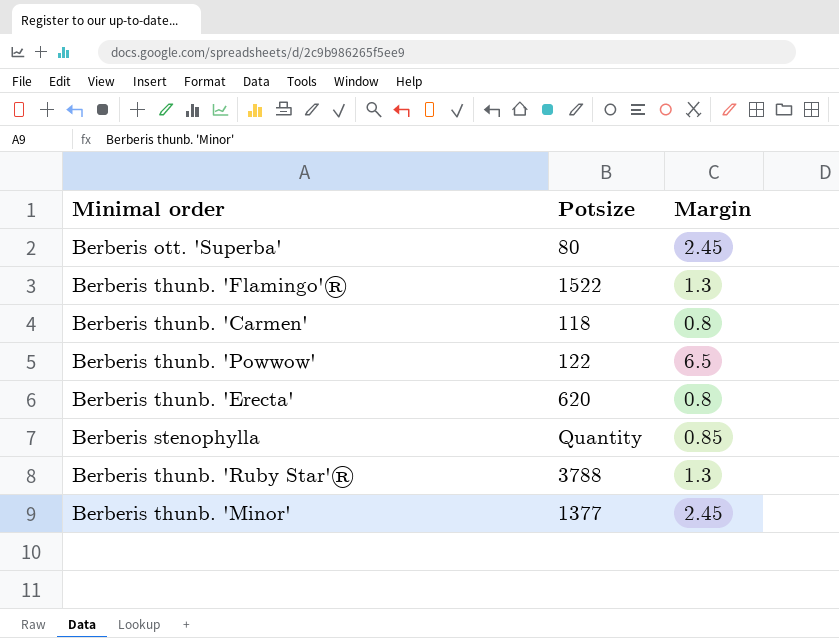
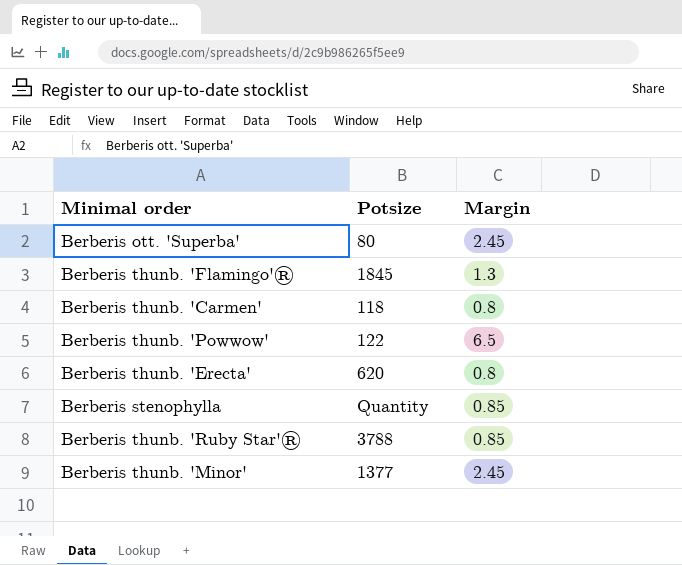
Berberis thunb. 'Flamingo'® | Potsize: 1522 -> 1845
Berberis thunb. 'Ruby Star'® | Margin: 1.3 -> 0.85

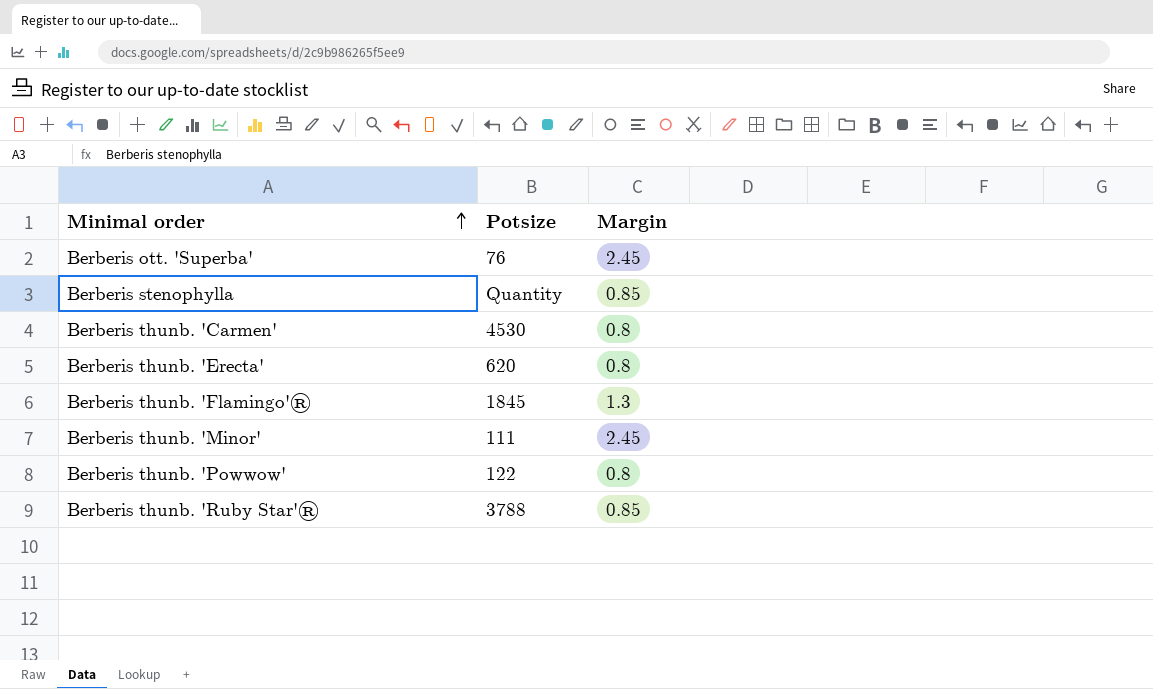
row order: none -> Minimal order ascending
Berberis ott. 'Superba' | Potsize: 80 -> 76
Berberis thunb. 'Carmen' | Potsize: 118 -> 4530
Berberis thunb. 'Minor' | Potsize: 1377 -> 111
Berberis thunb. 'Powwow' | Margin: 6.5 -> 0.8

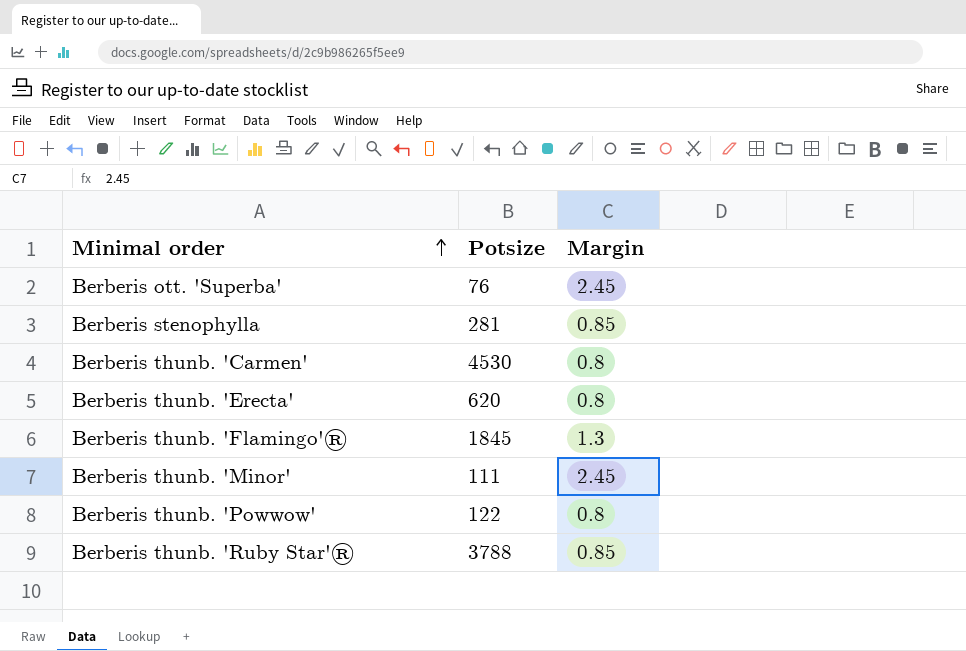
Berberis stenophylla | Potsize: Quantity -> 281

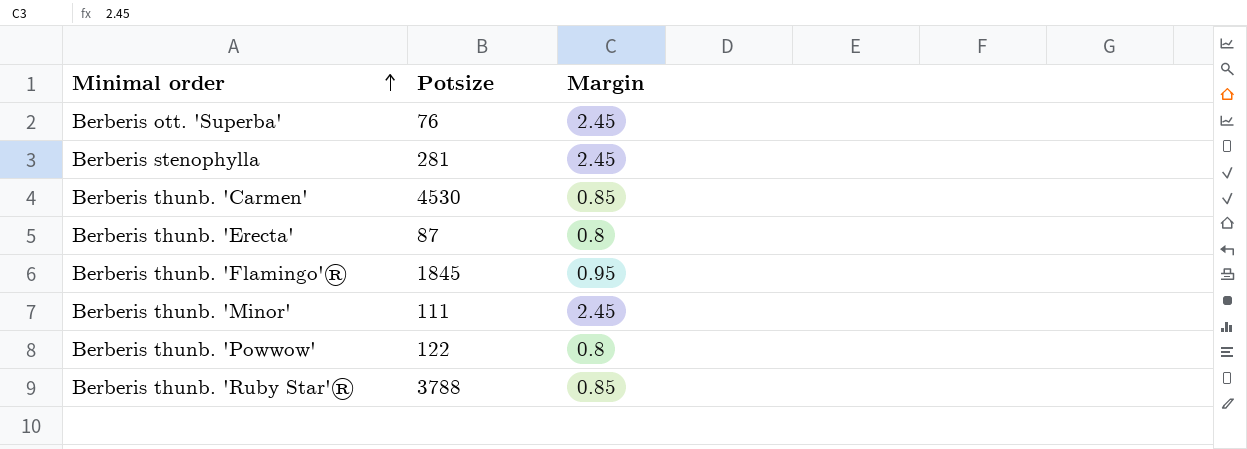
Berberis stenophylla | Margin: 0.85 -> 2.45
Berberis thunb. 'Carmen' | Margin: 0.8 -> 0.85
Berberis thunb. 'Erecta' | Potsize: 620 -> 87
Berberis thunb. 'Flamingo'® | Margin: 1.3 -> 0.95

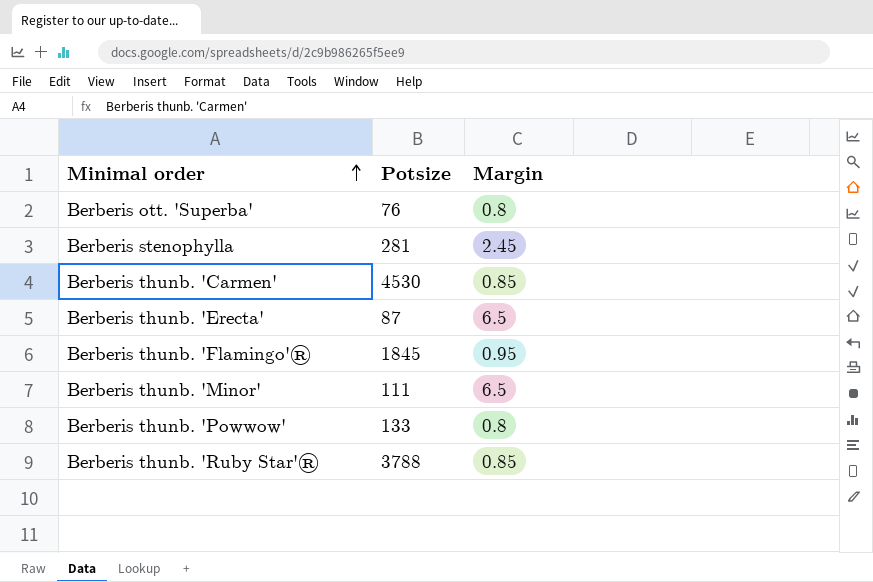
Berberis ott. 'Superba' | Margin: 2.45 -> 0.8
Berberis thunb. 'Erecta' | Margin: 0.8 -> 6.5
Berberis thunb. 'Minor' | Margin: 2.45 -> 6.5
Berberis thunb. 'Powwow' | Potsize: 122 -> 133

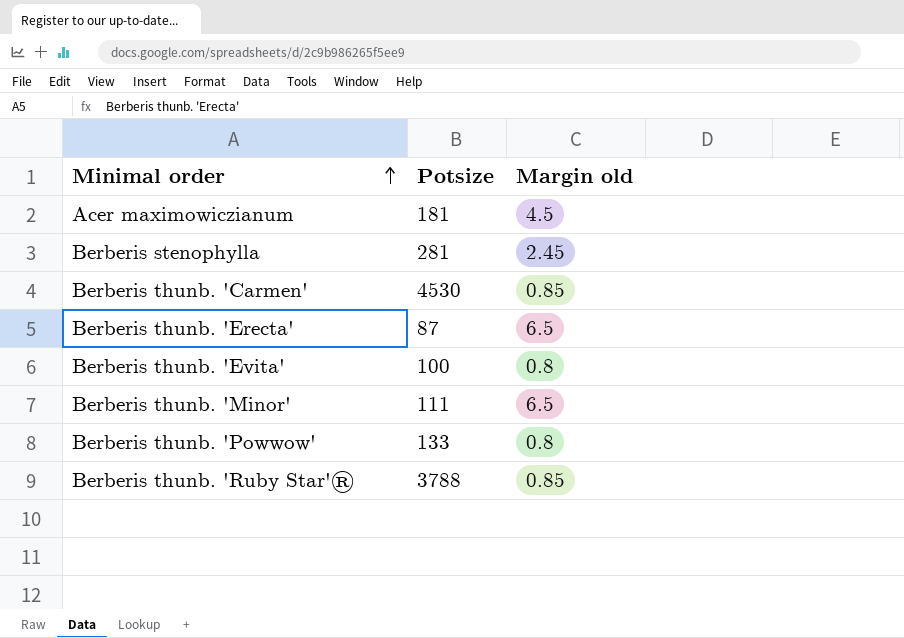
column name: Margin -> Margin old
row Berberis ott. 'Superba': 76 | 0.8 -> none
row Berberis thunb. 'Flamingo'®: 1845 | 0.95 -> none
row Acer maximowiczianum: none -> 181 | 4.5
row Berberis thunb. 'Evita': none -> 100 | 0.8

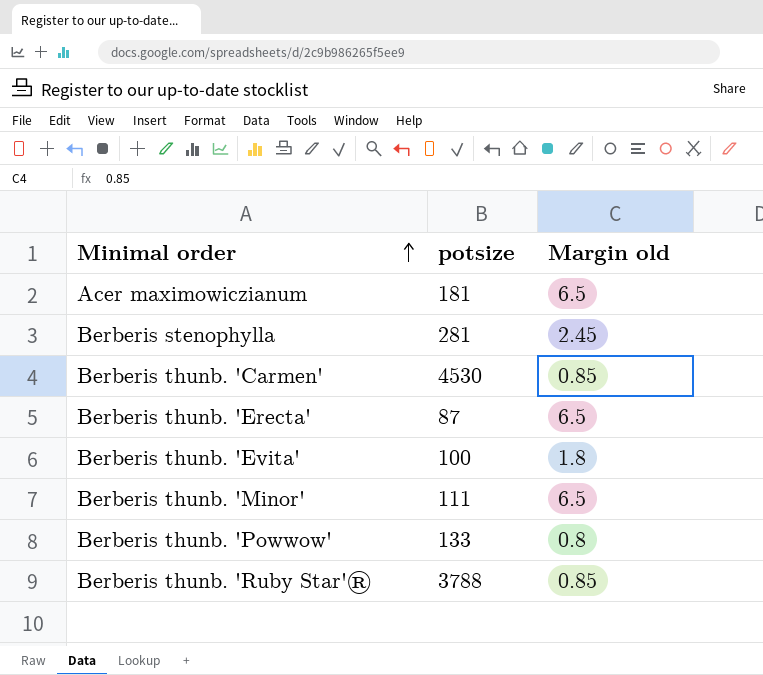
column name: Potsize -> potsize
Acer maximowiczianum | Margin old: 4.5 -> 6.5
Berberis thunb. 'Evita' | Margin old: 0.8 -> 1.8

